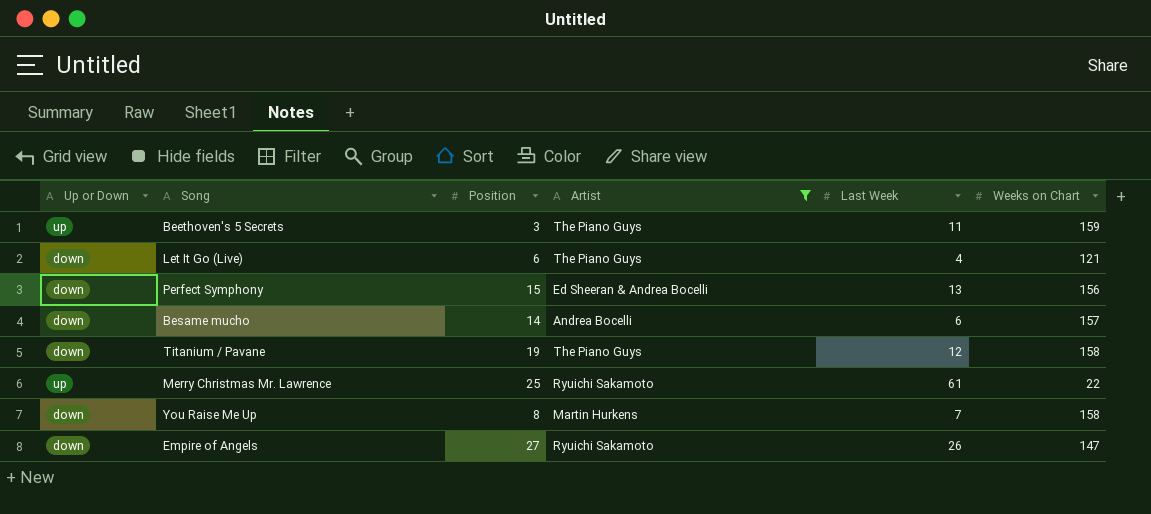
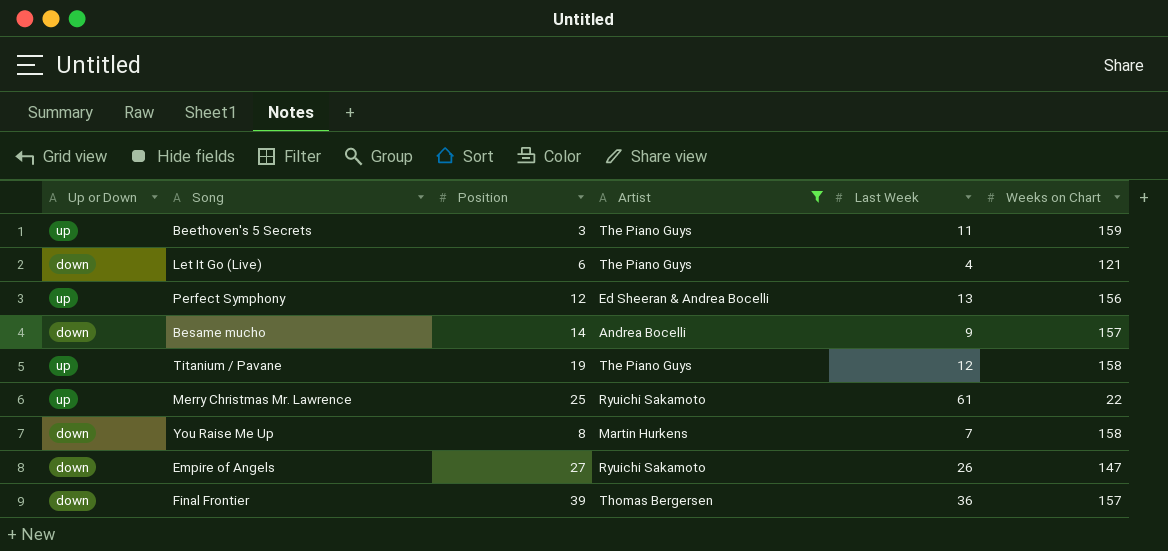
Perfect Symphony | Up or Down: down -> up
Perfect Symphony | Position: 15 -> 12
Besame mucho | Last Week: 6 -> 9
Titanium / Pavane | Up or Down: down -> up
row Final Frontier: none -> down | 39 | Thomas Bergersen | 36 | 157

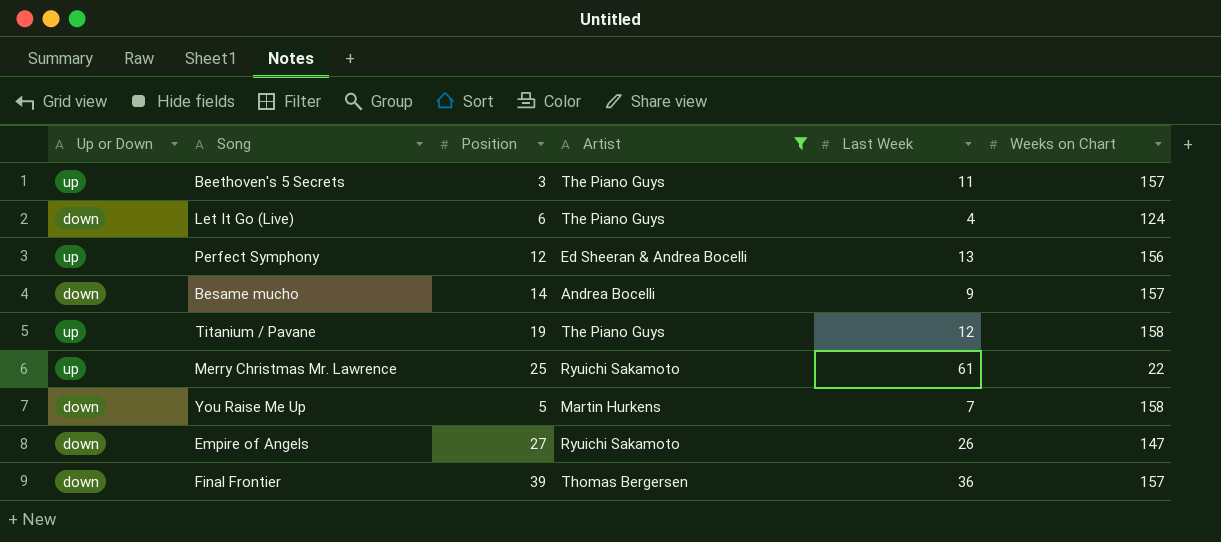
Beethoven's 5 Secrets | Weeks on Chart: 159 -> 157
Let It Go (Live) | Weeks on Chart: 121 -> 124
You Raise Me Up | Position: 8 -> 5

